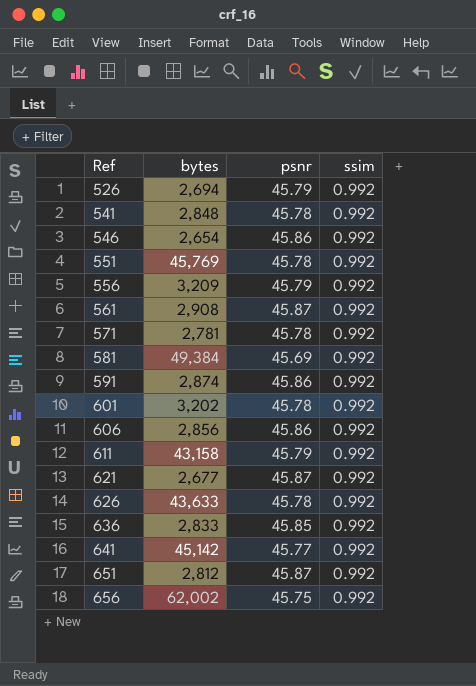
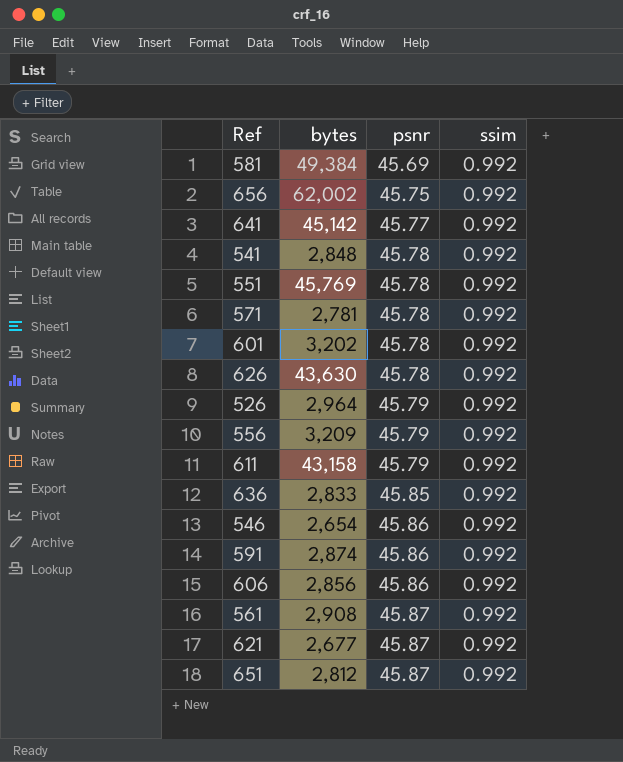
row order: Ref ascending -> psnr ascending
626 | bytes: 43,633 -> 43,630
526 | bytes: 2,694 -> 2,964

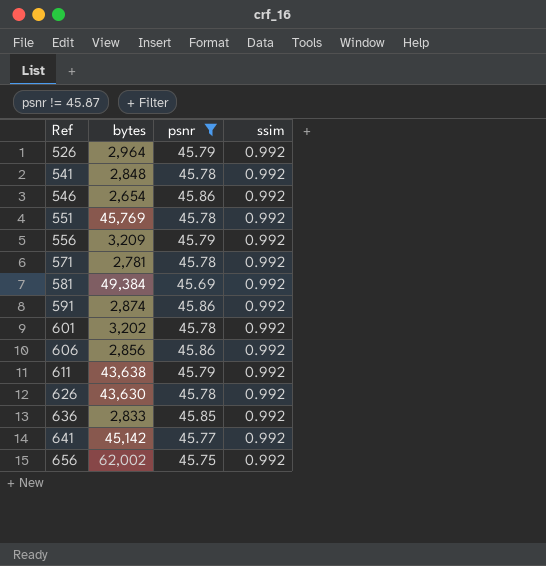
filter: none -> psnr != 45.87
row order: psnr ascending -> Ref ascending
611 | bytes: 43,158 -> 43,638

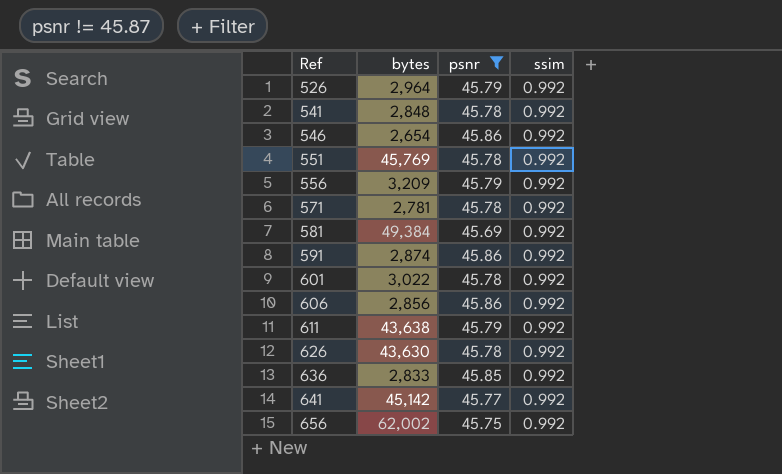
601 | bytes: 3,202 -> 3,022

